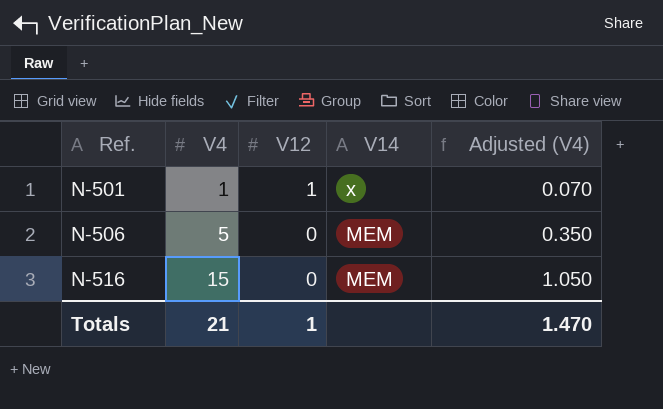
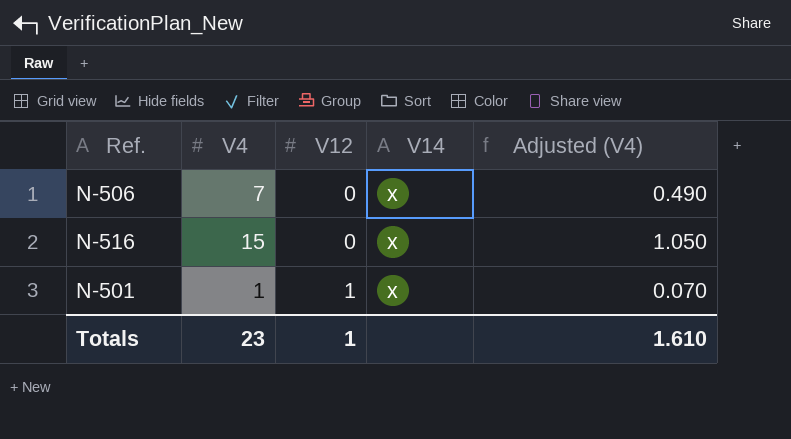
row order: Ref. ascending -> V12 ascending
N-506 | V4: 5 -> 7
N-506 | V14: MEM -> x
N-506 | Adjusted (V4): 0.350 -> 0.490
N-516 | V14: MEM -> x
Totals | V4: 21 -> 23
Totals | Adjusted (V4): 1.470 -> 1.610

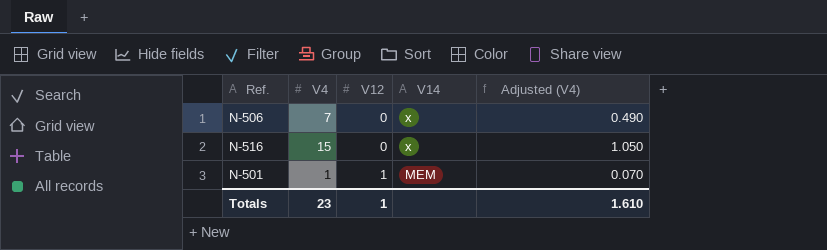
N-501 | V14: x -> MEM

